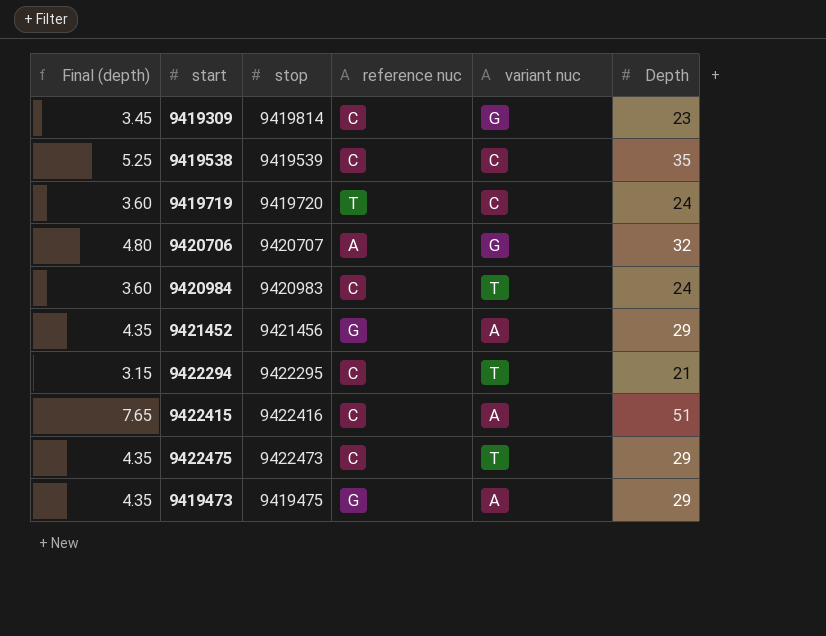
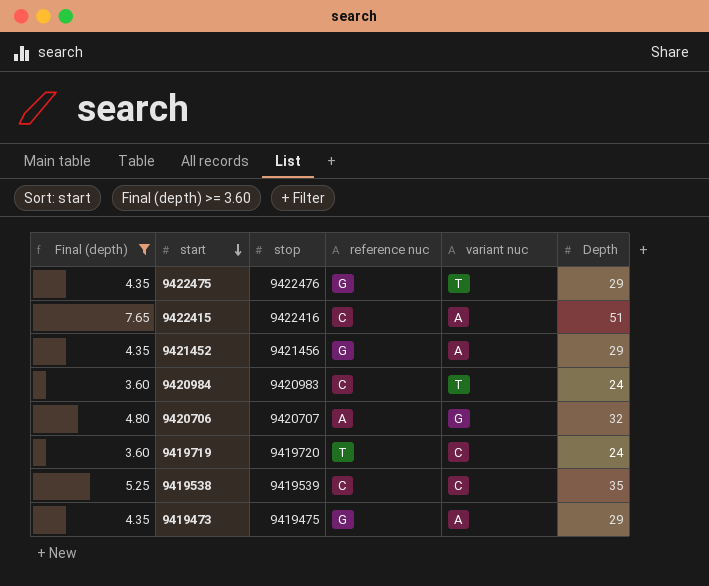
filter: none -> Final (depth) >= 3.60
row order: none -> start descending
9422475 | stop: 9422473 -> 9422476
9422475 | reference nuc: C -> G

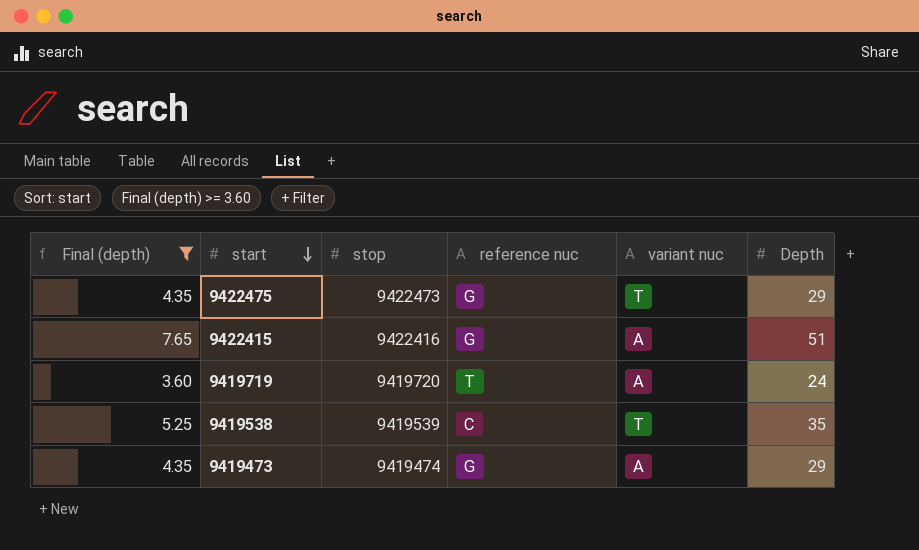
row 9421452: 4.35 | 9421456 | G | A | 29 -> none
row 9420984: 3.60 | 9420983 | C | T | 24 -> none
row 9420706: 4.80 | 9420707 | A | G | 32 -> none
9422475 | stop: 9422476 -> 9422473
9422415 | reference nuc: C -> G
9419719 | variant nuc: C -> A
9419538 | variant nuc: C -> T
9419473 | stop: 9419475 -> 9419474

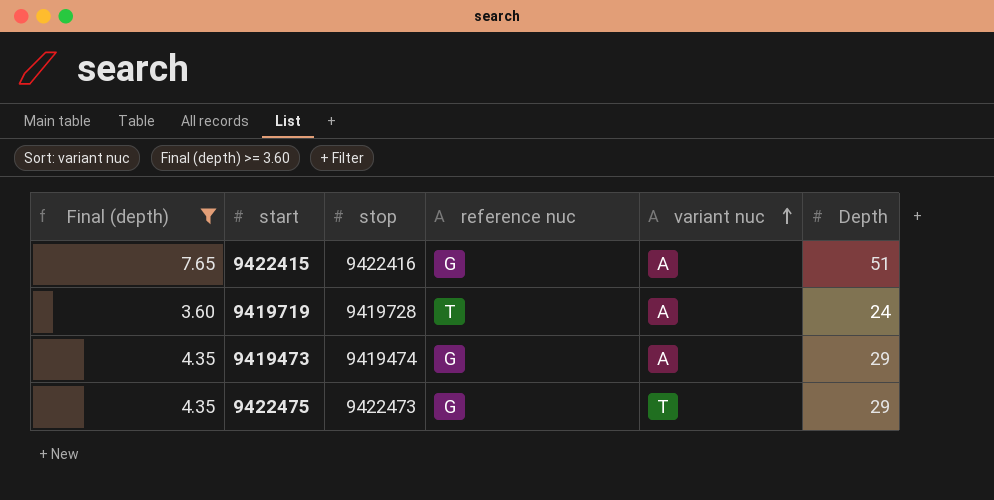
row order: start descending -> variant nuc ascending
row 9419538: 5.25 | 9419539 | C | T | 35 -> none
9419719 | stop: 9419720 -> 9419728

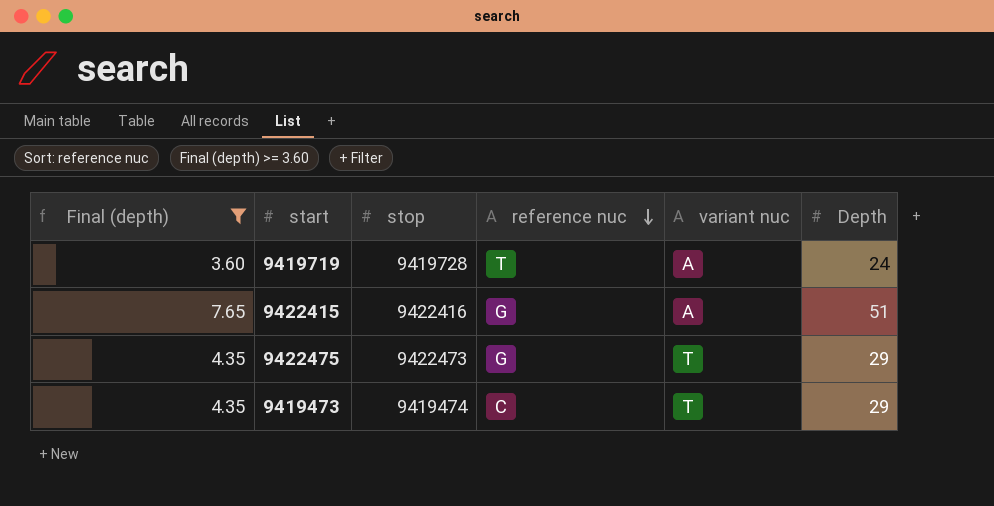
row order: variant nuc ascending -> reference nuc descending
9419473 | reference nuc: G -> C
9419473 | variant nuc: A -> T

